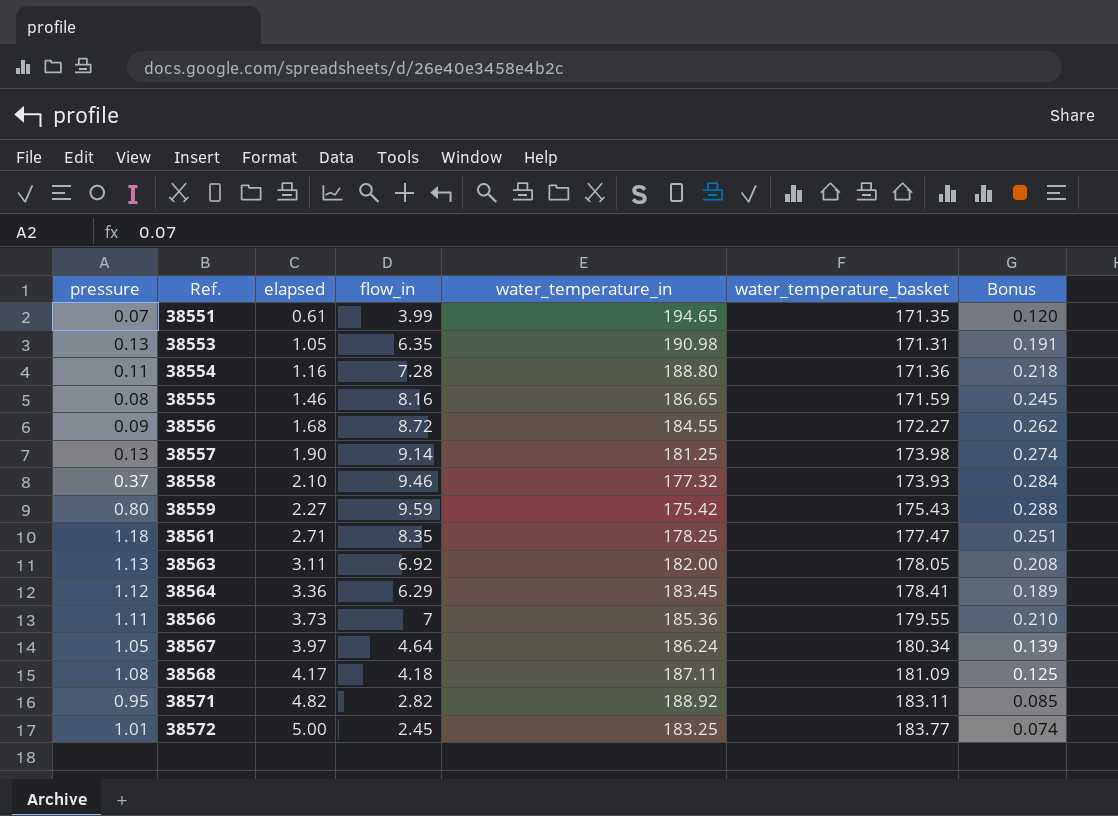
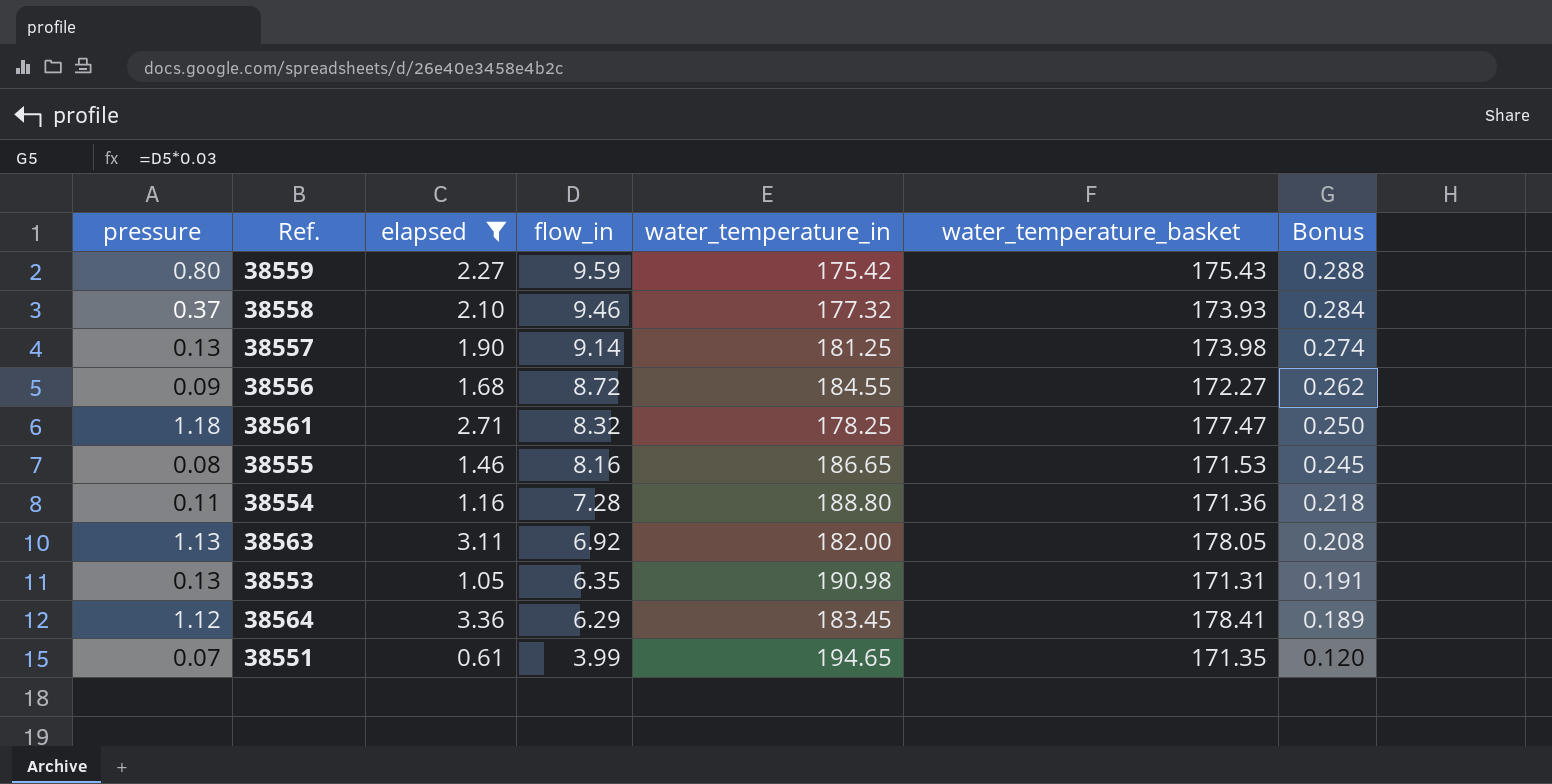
filter: none -> elapsed <= 3.36
row order: Ref. ascending -> flow_in descending
38561 | flow_in: 8.35 -> 8.32
38561 | Bonus: 0.251 -> 0.250
38555 | water_temperature_basket: 171.59 -> 171.53

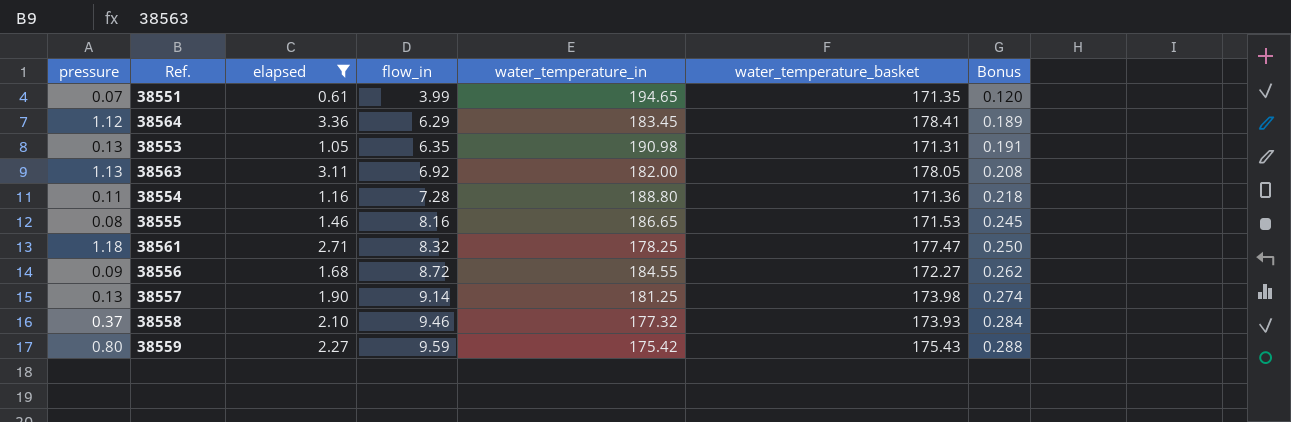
row order: flow_in descending -> flow_in ascending

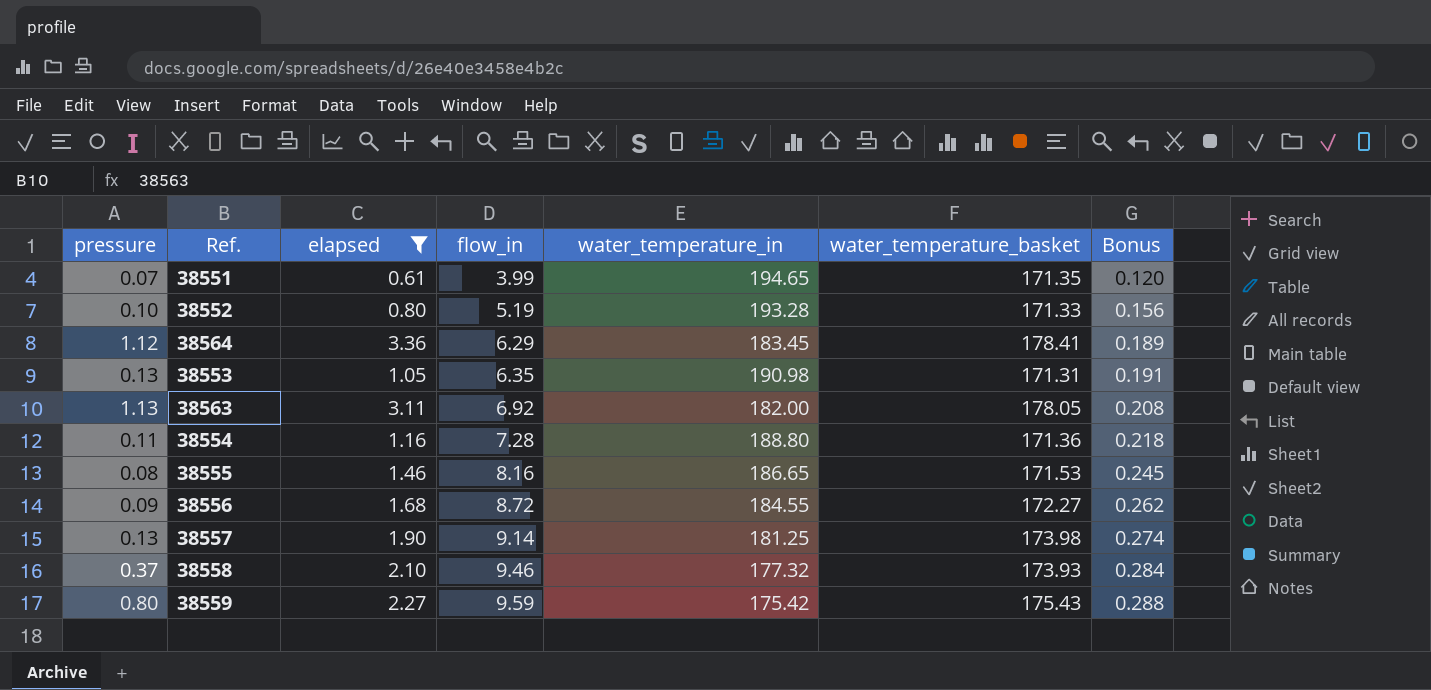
row 38561: 1.18 | 2.71 | 8.32 | 178.25 | 177.47 | 0.250 -> none
row 38552: none -> 0.10 | 0.80 | 5.19 | 193.28 | 171.33 | 0.156

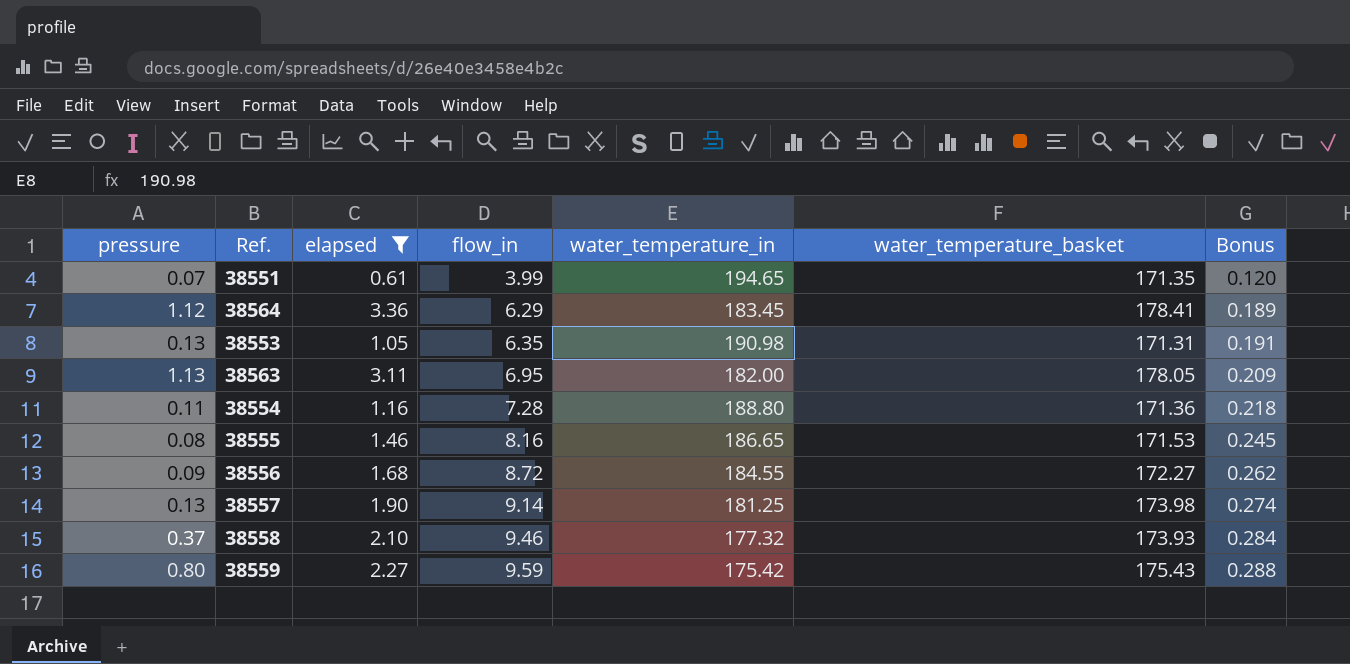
row 38552: 0.10 | 0.80 | 5.19 | 193.28 | 171.33 | 0.156 -> none
38563 | flow_in: 6.92 -> 6.95
38563 | Bonus: 0.208 -> 0.209

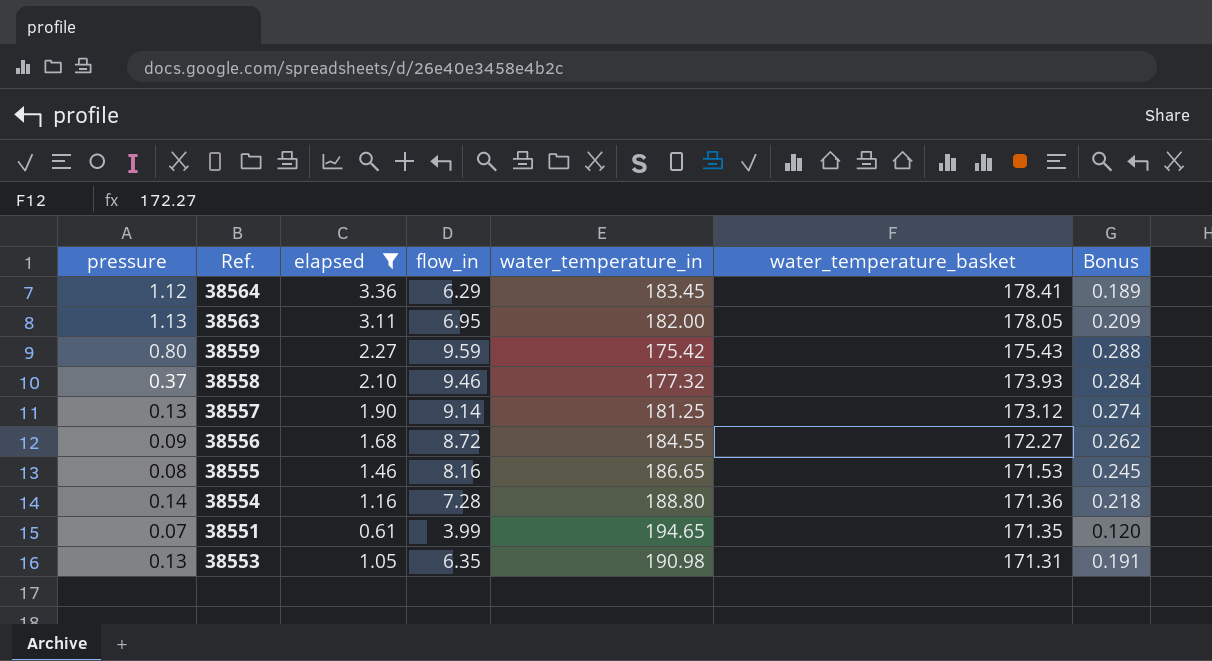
row order: flow_in ascending -> water_temperature_basket descending
38557 | water_temperature_basket: 173.98 -> 173.12
38554 | pressure: 0.11 -> 0.14

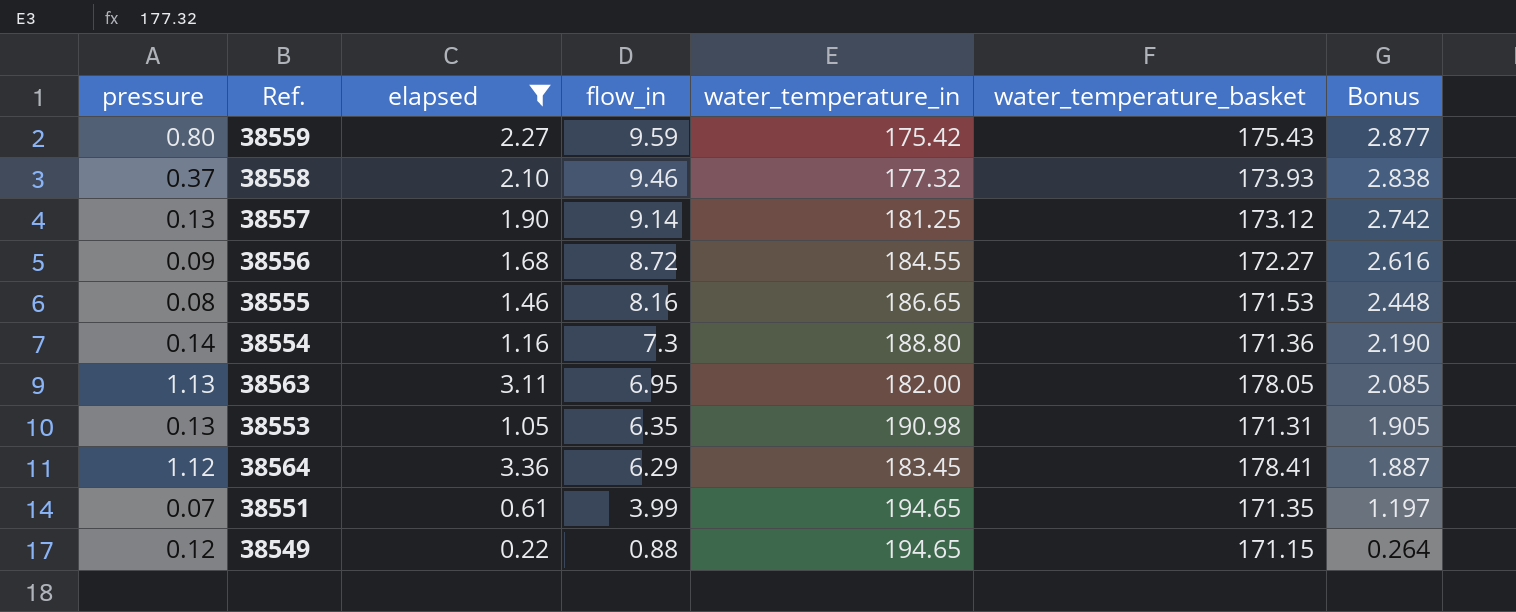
row order: water_temperature_basket descending -> flow_in descending
column Bonus | formula: [flow_in] * 0.03 -> [flow_in] * 0.3
38554 | flow_in: 7.28 -> 7.3
row 38549: none -> 0.12 | 0.22 | 0.88 | 194.65 | 171.15 | 0.264

